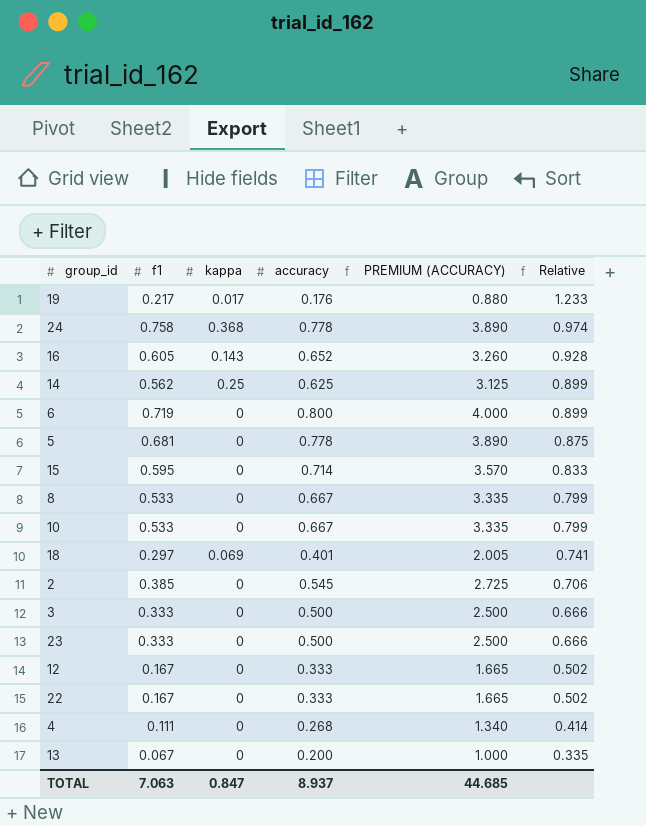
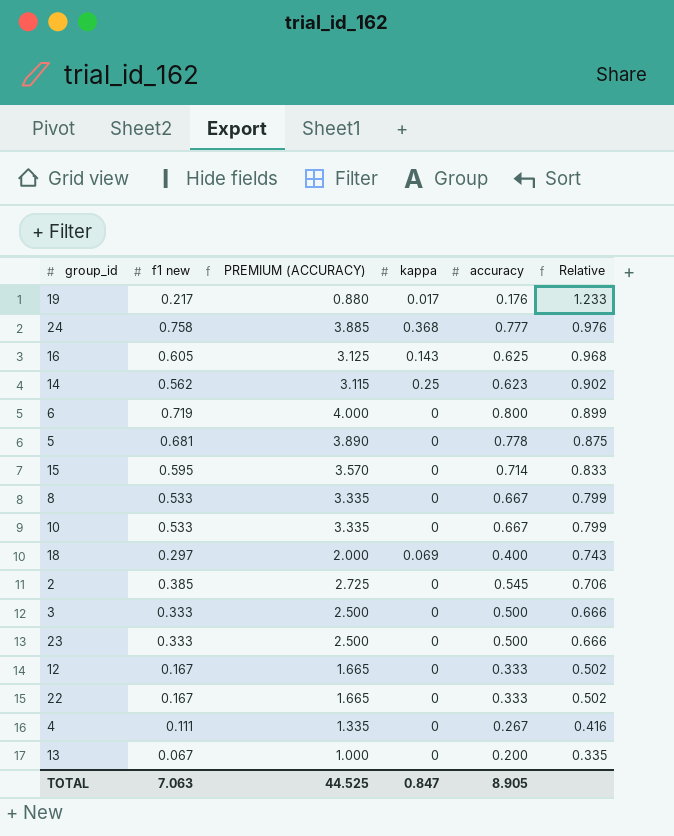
column name: f1 -> f1 new
column PREMIUM (ACCURACY) | position: 5 -> 3
24 | PREMIUM (ACCURACY): 3.890 -> 3.885
24 | accuracy: 0.778 -> 0.777
24 | Relative: 0.974 -> 0.976
16 | PREMIUM (ACCURACY): 3.260 -> 3.125
16 | accuracy: 0.652 -> 0.625
16 | Relative: 0.928 -> 0.968
14 | PREMIUM (ACCURACY): 3.125 -> 3.115
14 | accuracy: 0.625 -> 0.623
14 | Relative: 0.899 -> 0.902
18 | PREMIUM (ACCURACY): 2.005 -> 2.000
18 | accuracy: 0.401 -> 0.400
18 | Relative: 0.741 -> 0.743
4 | PREMIUM (ACCURACY): 1.340 -> 1.335
4 | accuracy: 0.268 -> 0.267
4 | Relative: 0.414 -> 0.416
TOTAL | PREMIUM (ACCURACY): 44.685 -> 44.525
TOTAL | accuracy: 8.937 -> 8.905

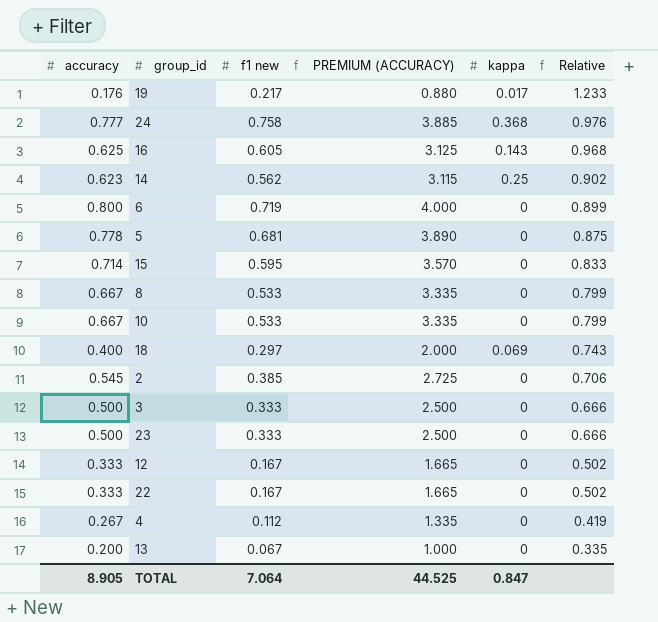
column accuracy | position: 5 -> 1
4 | f1 new: 0.111 -> 0.112
4 | Relative: 0.416 -> 0.419
TOTAL | f1 new: 7.063 -> 7.064

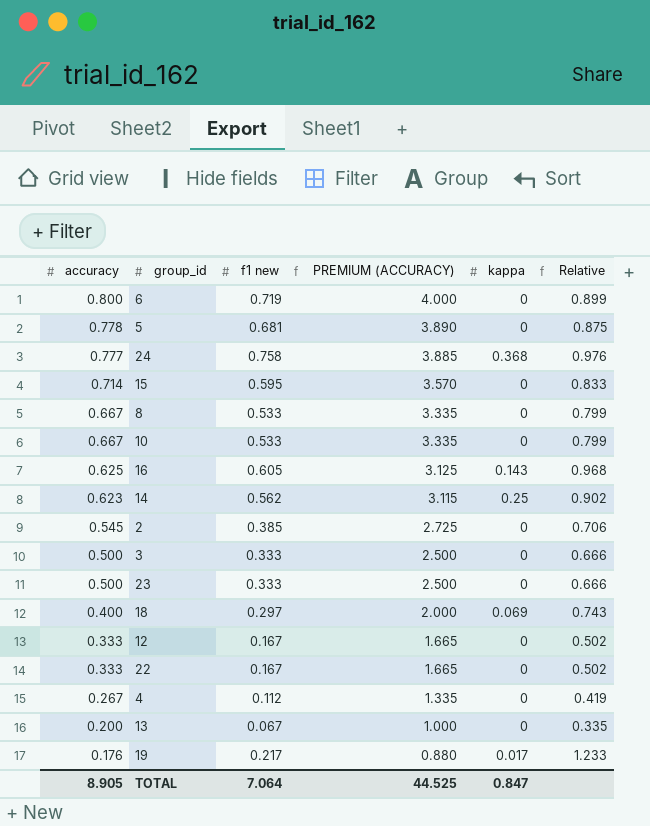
row order: Relative descending -> accuracy descending

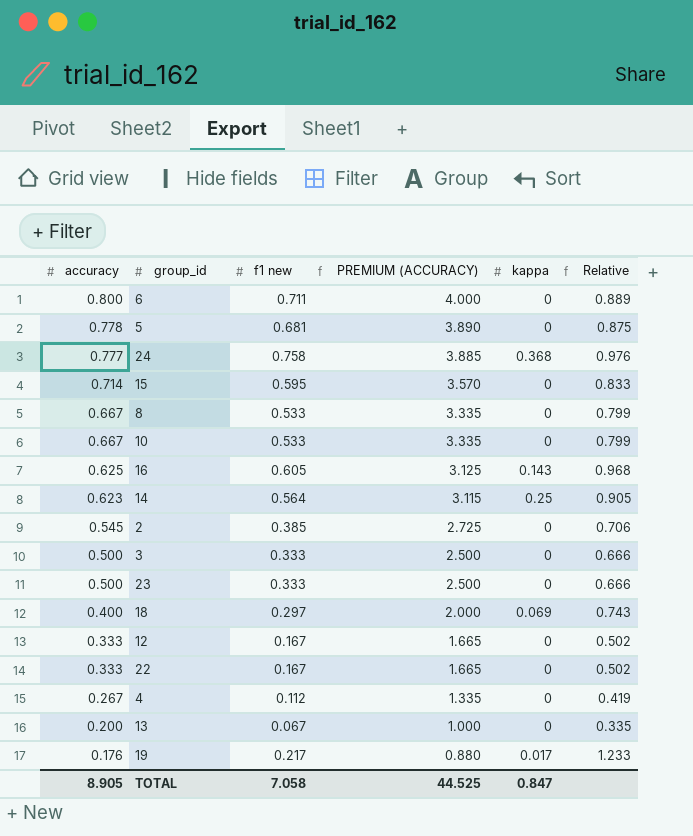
6 | f1 new: 0.719 -> 0.711
6 | Relative: 0.899 -> 0.889
14 | f1 new: 0.562 -> 0.564
14 | Relative: 0.902 -> 0.905
TOTAL | f1 new: 7.064 -> 7.058

